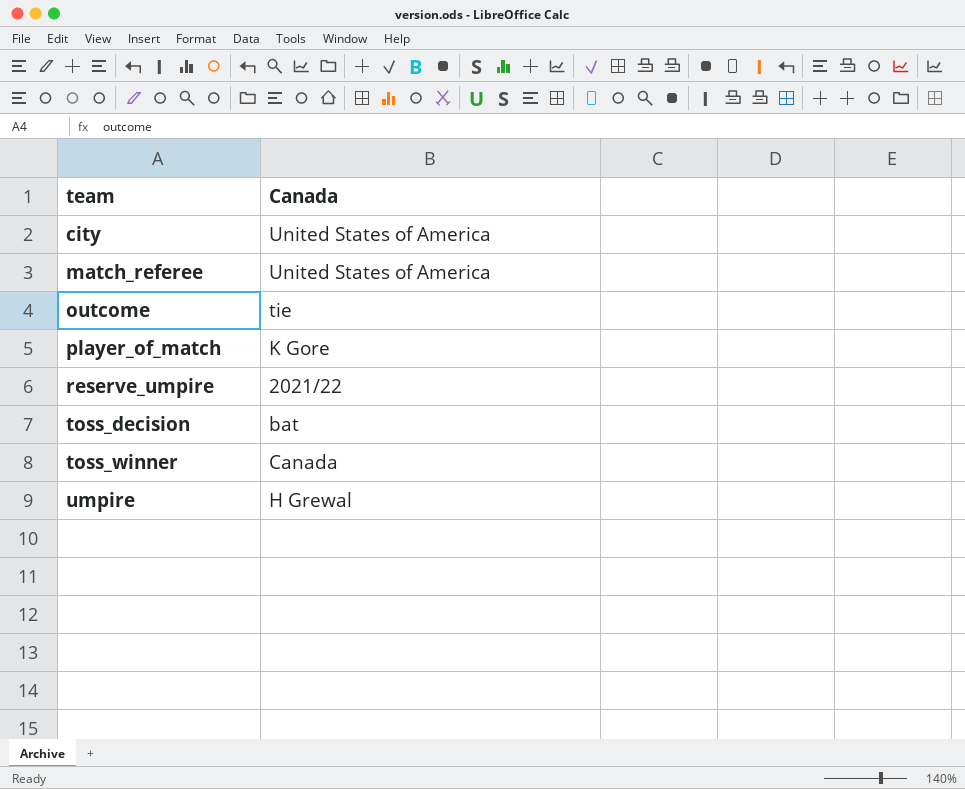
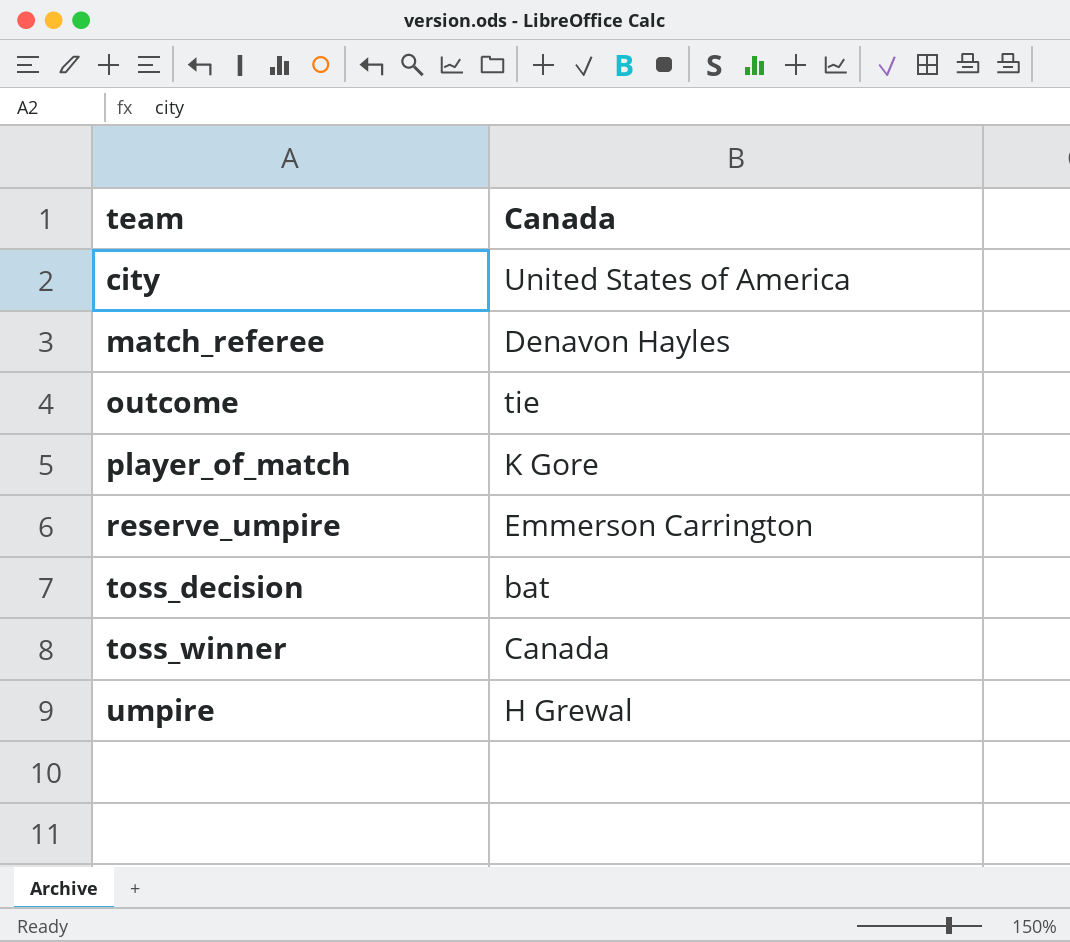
match_referee | Canada: United States of America -> Denavon Hayles
reserve_umpire | Canada: 2021/22 -> Emmerson Carrington

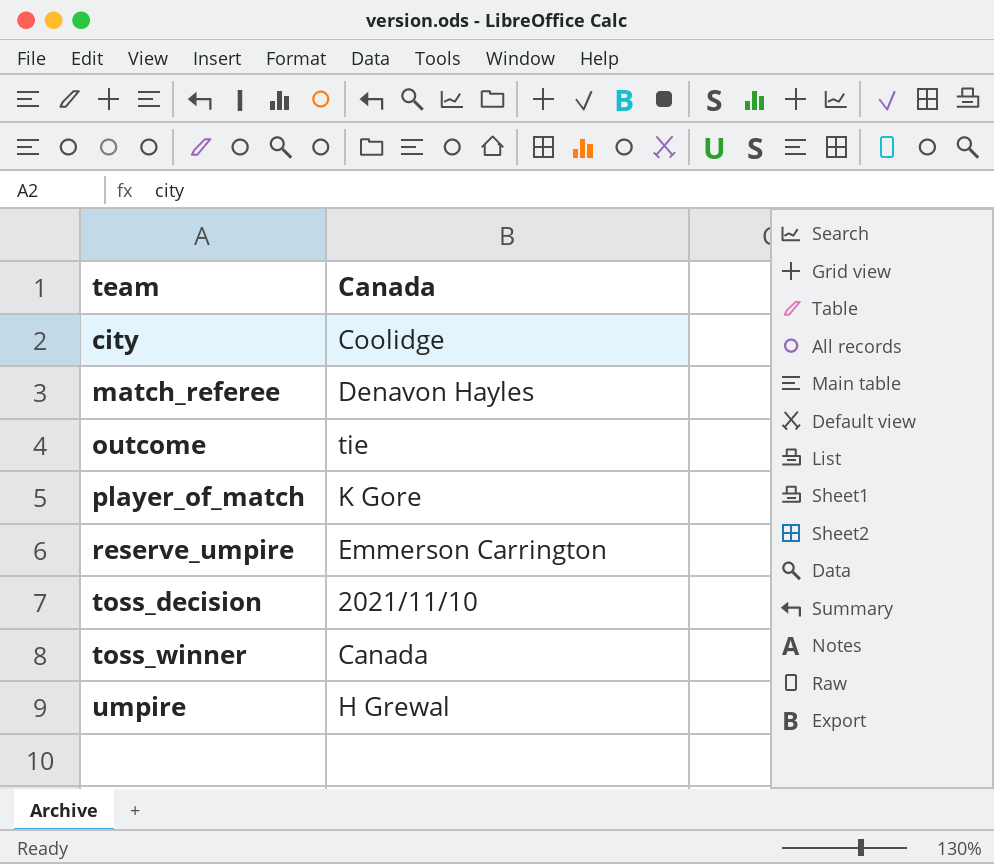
city | Canada: United States of America -> Coolidge
toss_decision | Canada: bat -> 2021/11/10

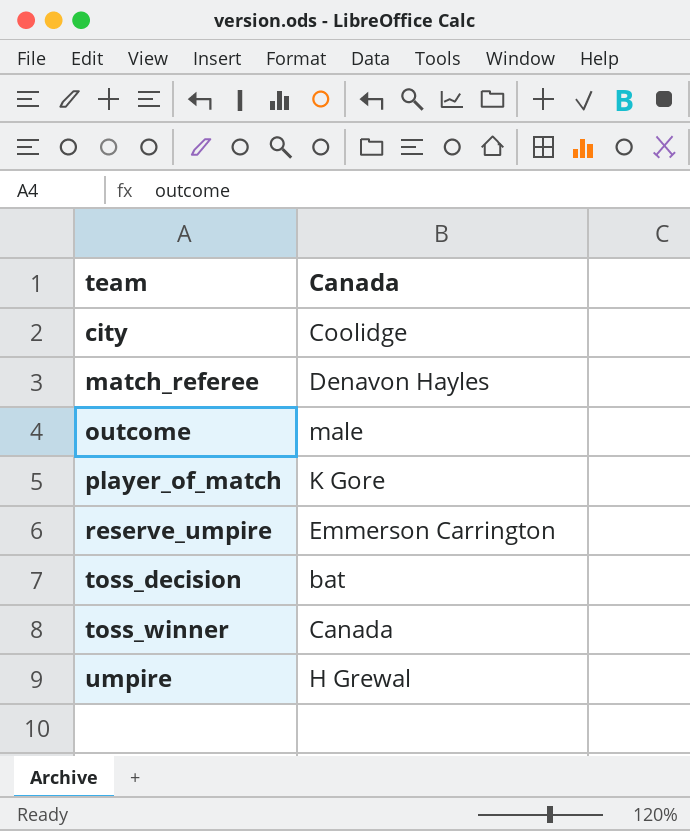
outcome | Canada: tie -> male
toss_decision | Canada: 2021/11/10 -> bat

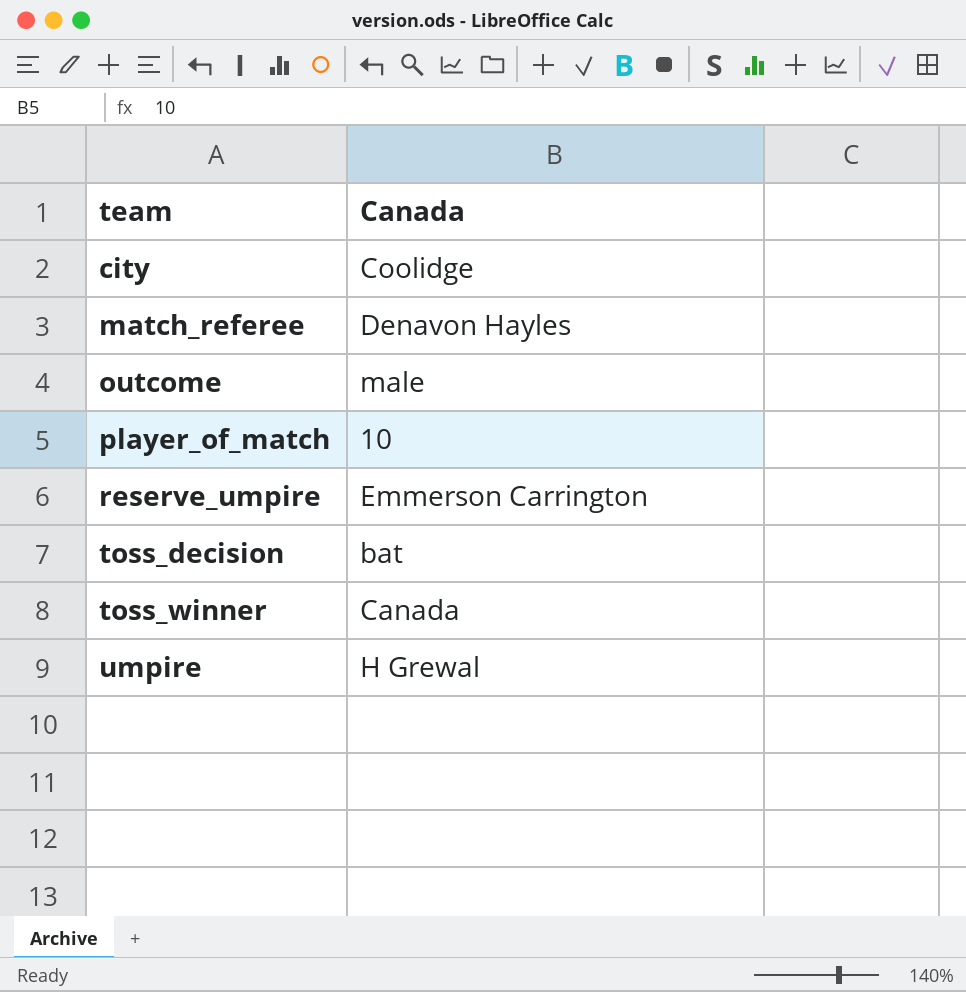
player_of_match | Canada: K Gore -> 10

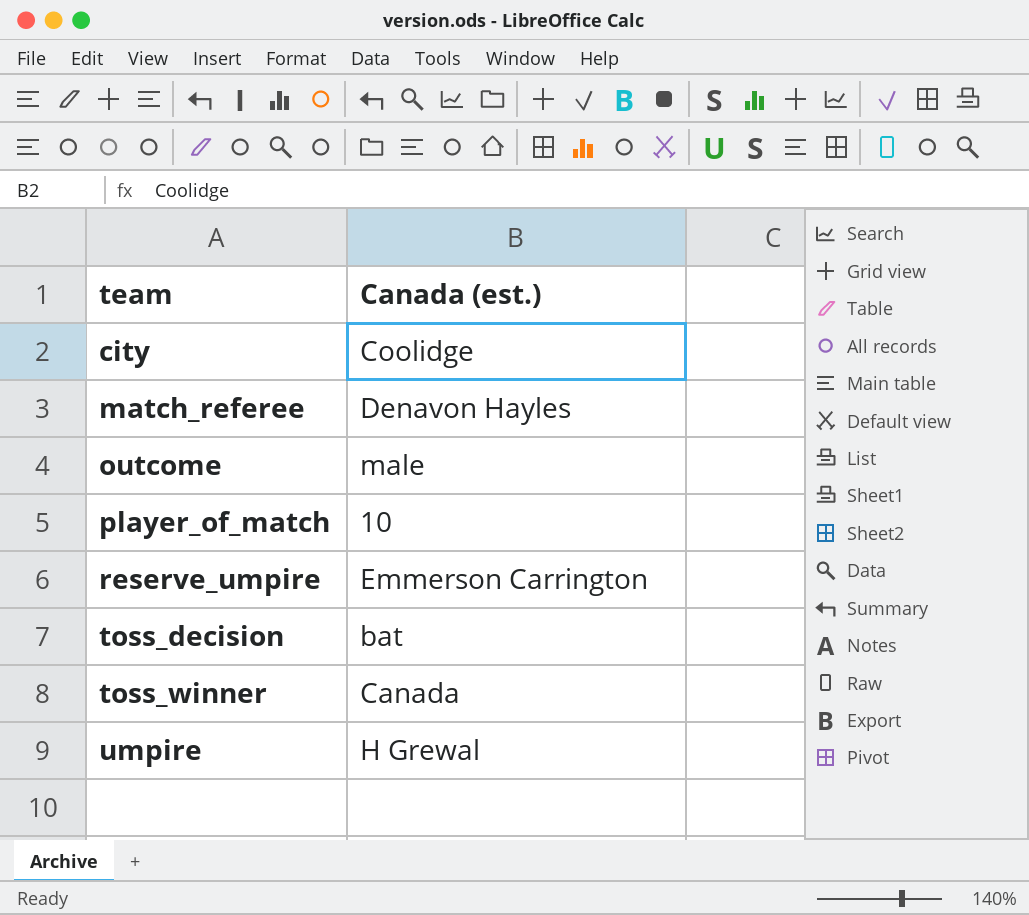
column name: Canada -> Canada (est.)

